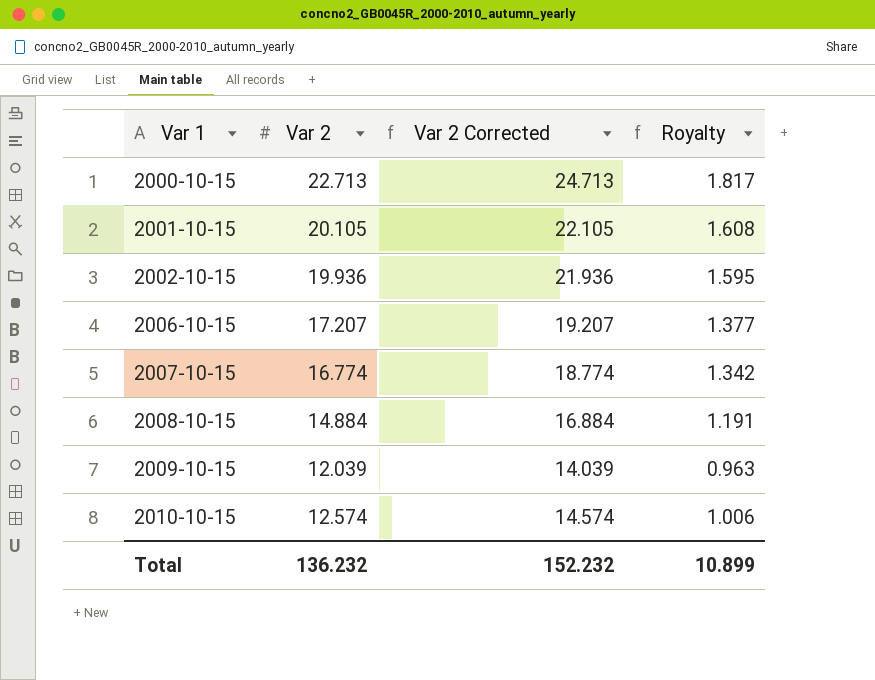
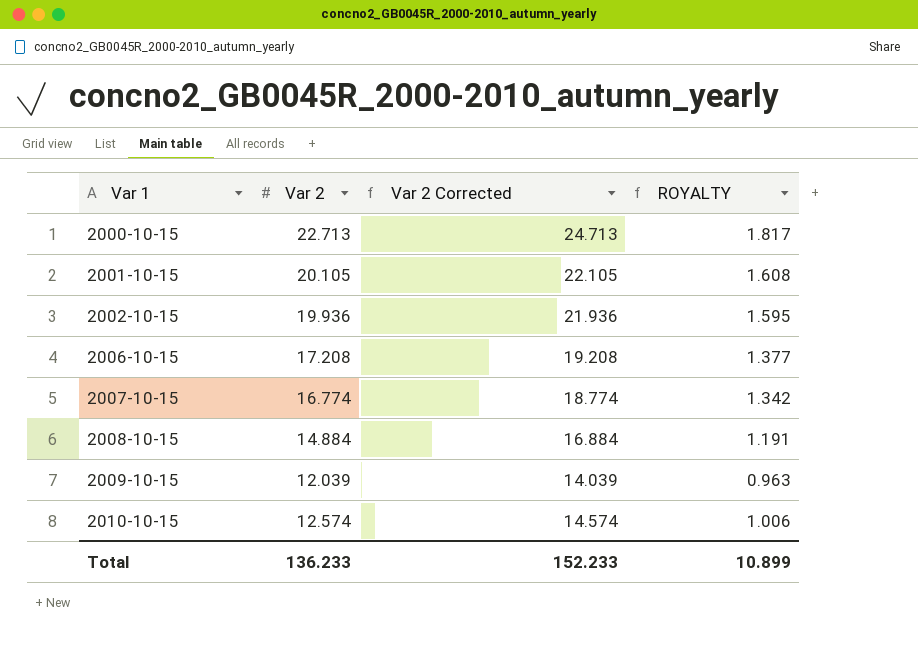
column name: Royalty -> ROYALTY
2006-10-15 | Var 2: 17.207 -> 17.208
2006-10-15 | Var 2 Corrected: 19.207 -> 19.208
Total | Var 2: 136.232 -> 136.233
Total | Var 2 Corrected: 152.232 -> 152.233

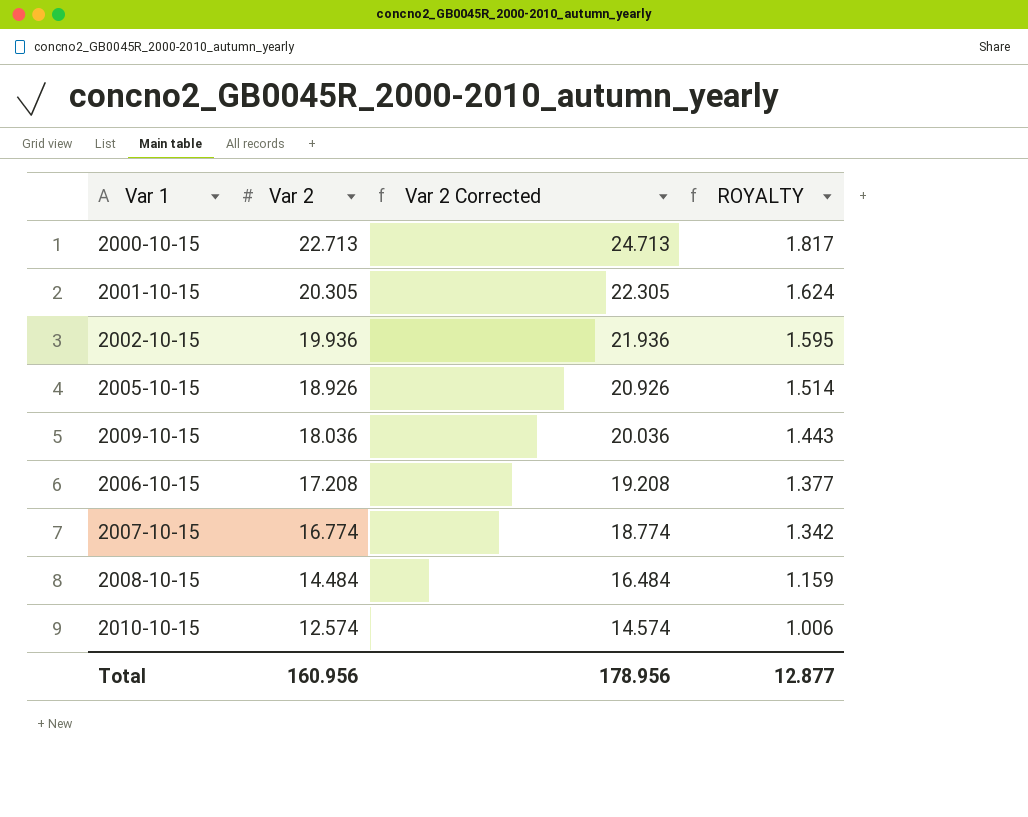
row order: Var 1 ascending -> Var 2 descending
2001-10-15 | Var 2: 20.105 -> 20.305
2001-10-15 | Var 2 Corrected: 22.105 -> 22.305
2001-10-15 | ROYALTY: 1.608 -> 1.624
row 2005-10-15: none -> 18.926 | 20.926 | 1.514
2009-10-15 | Var 2: 12.039 -> 18.036
2009-10-15 | Var 2 Corrected: 14.039 -> 20.036
2009-10-15 | ROYALTY: 0.963 -> 1.443
2008-10-15 | Var 2: 14.884 -> 14.484
2008-10-15 | Var 2 Corrected: 16.884 -> 16.484
2008-10-15 | ROYALTY: 1.191 -> 1.159
Total | Var 2: 136.233 -> 160.956
Total | Var 2 Corrected: 152.233 -> 178.956
Total | ROYALTY: 10.899 -> 12.877

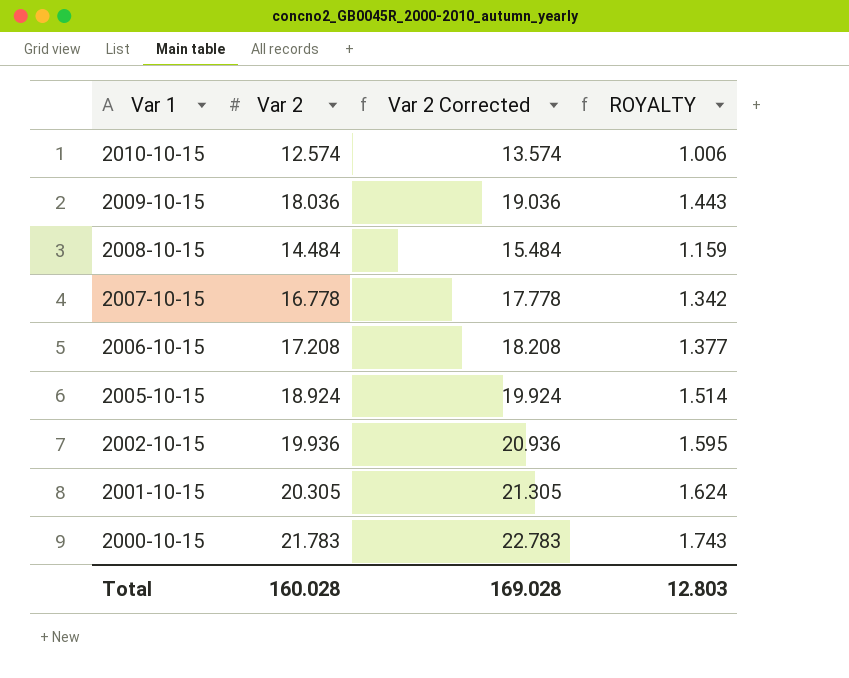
row order: Var 2 descending -> Var 1 descending
column Var 2 Corrected | formula: [Var 2] + 2 -> [Var 2] + 1
2007-10-15 | Var 2: 16.774 -> 16.778
2005-10-15 | Var 2: 18.926 -> 18.924
2000-10-15 | Var 2: 22.713 -> 21.783
2000-10-15 | ROYALTY: 1.817 -> 1.743
Total | Var 2: 160.956 -> 160.028
Total | Var 2 Corrected: 178.956 -> 169.028
Total | ROYALTY: 12.877 -> 12.803

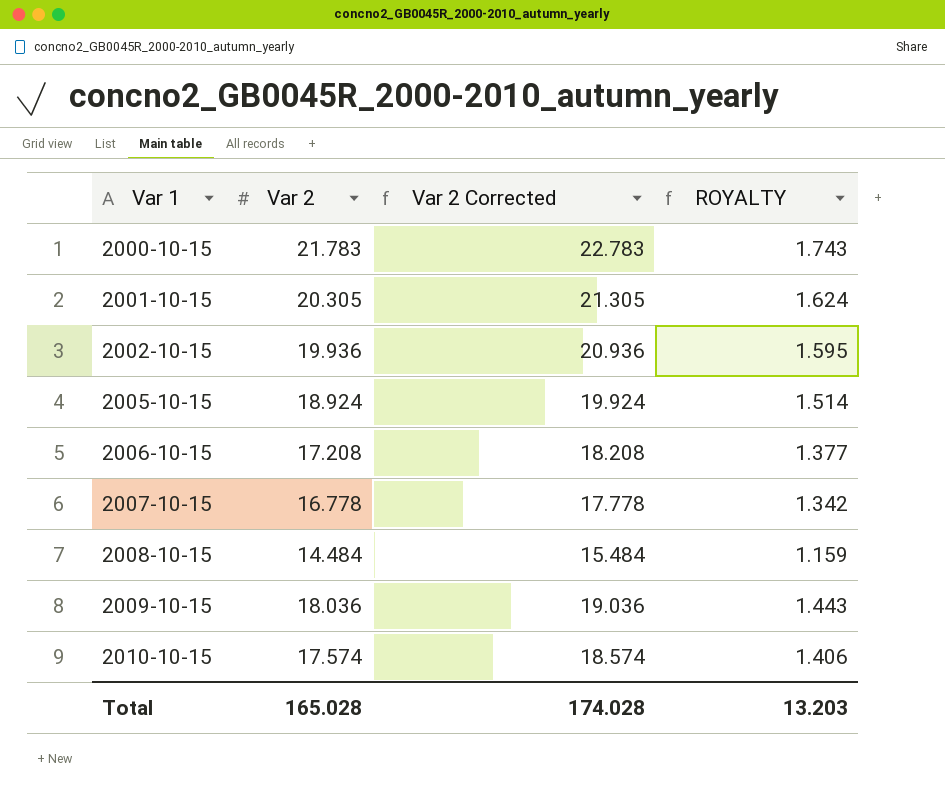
row order: Var 1 descending -> Var 1 ascending
2010-10-15 | Var 2: 12.574 -> 17.574
2010-10-15 | Var 2 Corrected: 13.574 -> 18.574
2010-10-15 | ROYALTY: 1.006 -> 1.406
Total | Var 2: 160.028 -> 165.028
Total | Var 2 Corrected: 169.028 -> 174.028
Total | ROYALTY: 12.803 -> 13.203

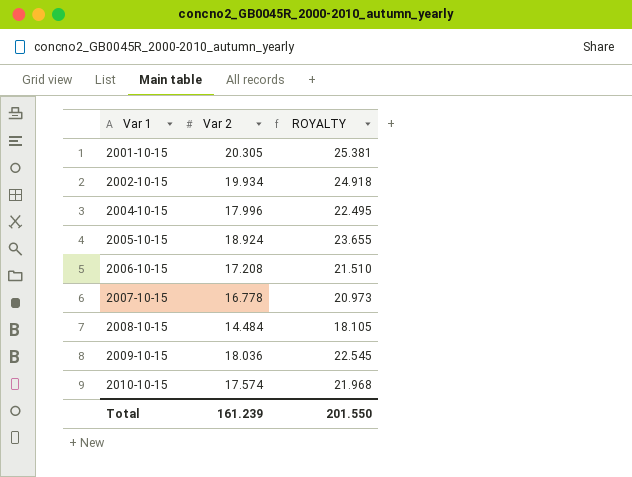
column Var 2 Corrected | formula: [Var 2] + 1 -> none
column ROYALTY | formula: [Var 2] * 0.08 -> [Var 2] * 1.25
row 2000-10-15: 21.783 | 22.783 | 1.743 -> none
2002-10-15 | Var 2: 19.936 -> 19.934
row 2004-10-15: none -> 17.996 | 22.495
Total | Var 2: 165.028 -> 161.239
Total | ROYALTY: 13.203 -> 201.550

